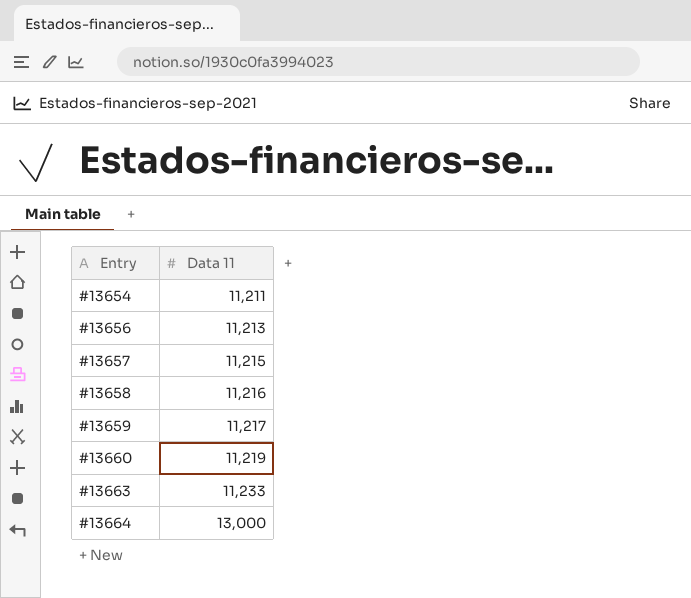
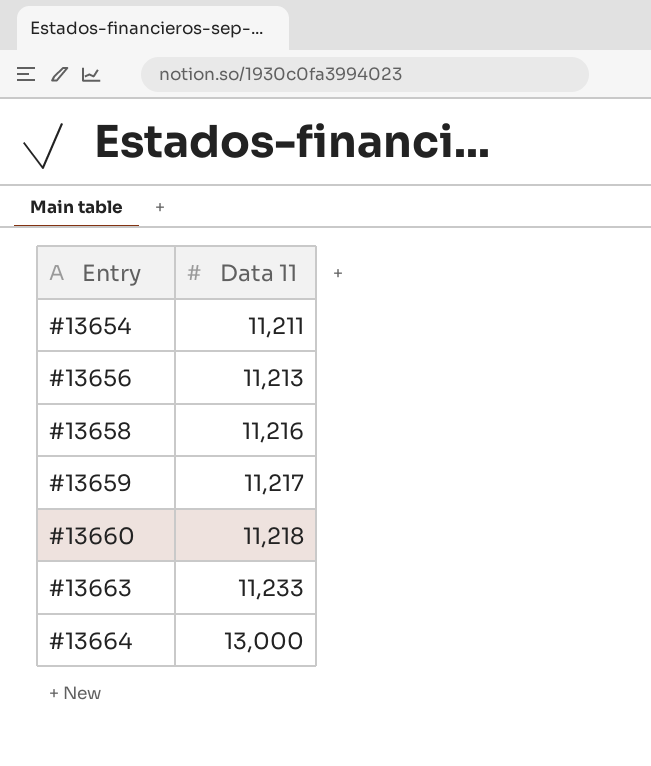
row #13657: 11,215 -> none
#13660 | Data 11: 11,219 -> 11,218

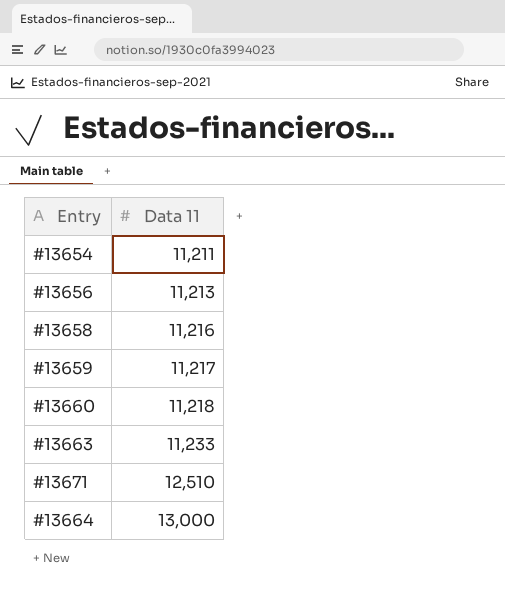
row #13671: none -> 12,510

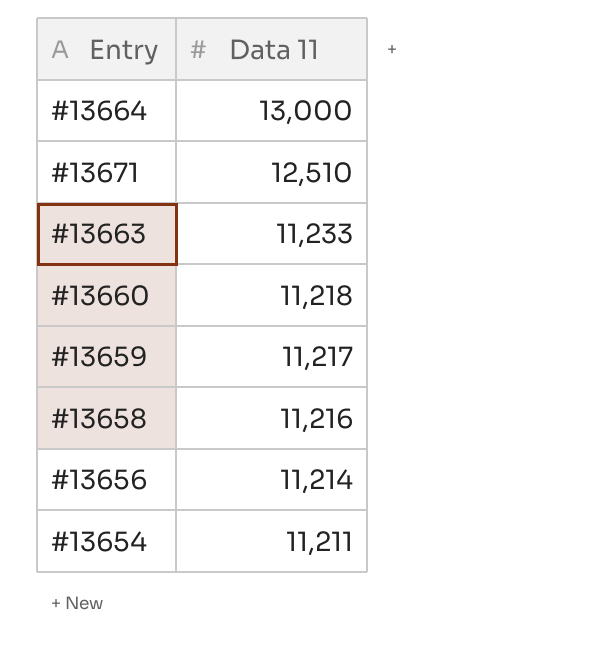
row order: Data 11 ascending -> Data 11 descending
#13656 | Data 11: 11,213 -> 11,214

